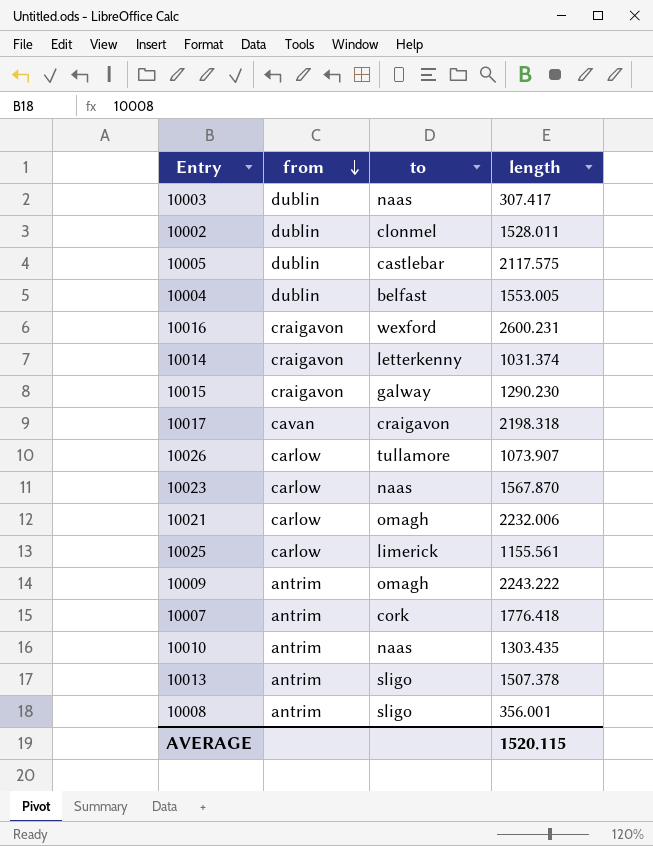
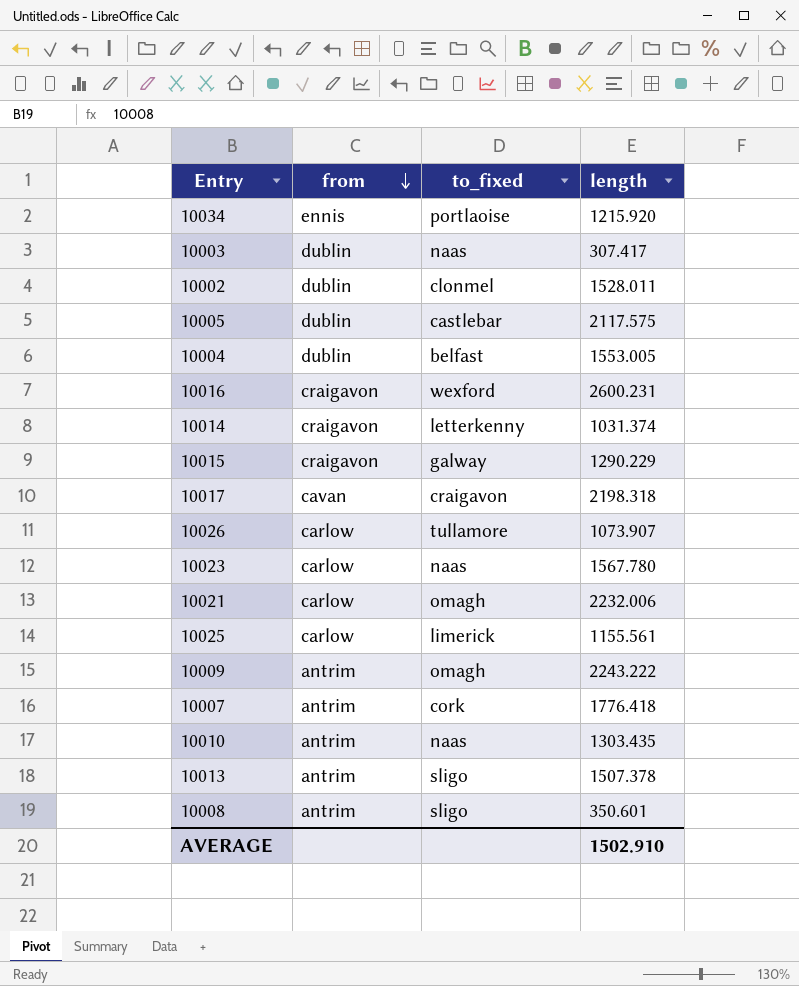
column name: to -> to_fixed
row 10034: none -> ennis | portlaoise | 1215.920
10015 | length: 1290.230 -> 1290.229
10023 | length: 1567.870 -> 1567.780
10008 | length: 356.001 -> 350.601
AVERAGE | length: 1520.115 -> 1502.910

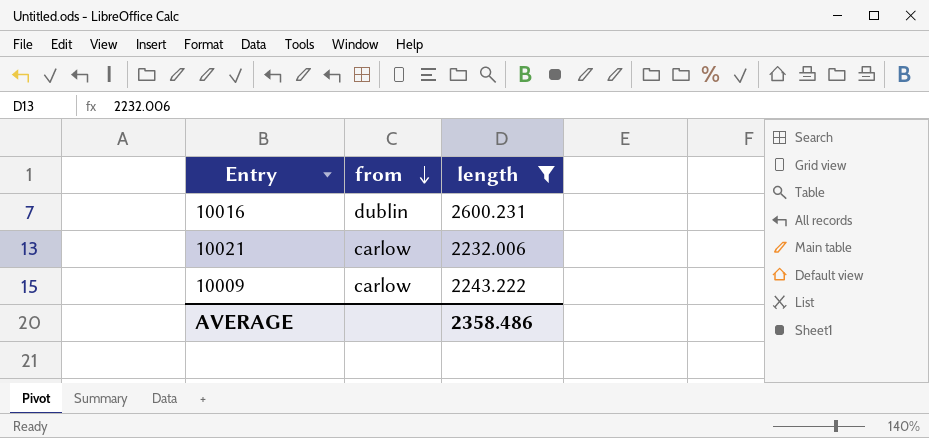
filter: none -> length >= 2232.006
column to_fixed | position: 3 -> none
10016 | from: craigavon -> dublin
10009 | from: antrim -> carlow
AVERAGE | length: 1502.910 -> 2358.486

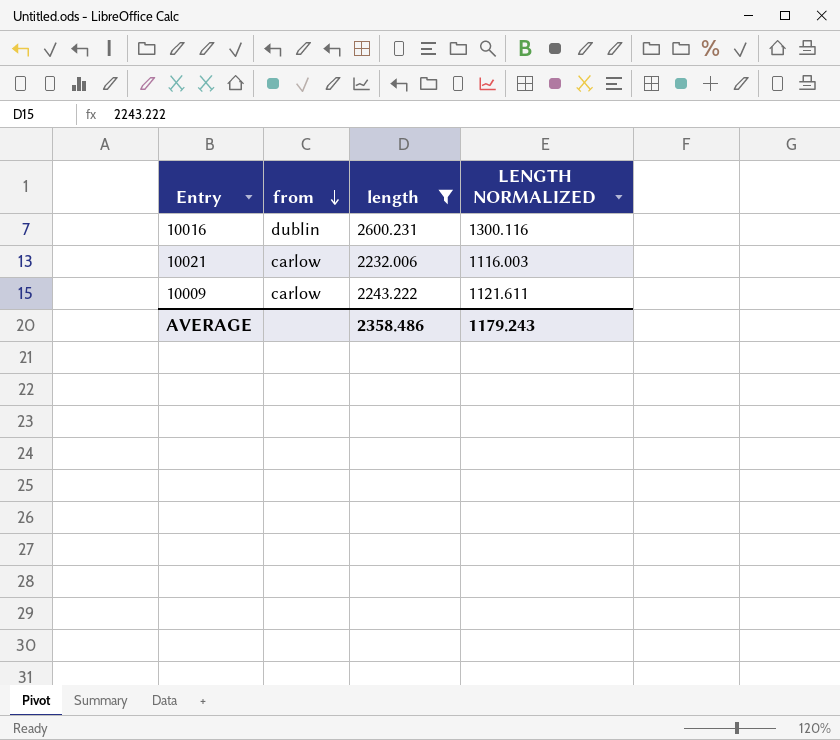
column LENGTH NORMALIZED | formula: none -> [length] * 0.5

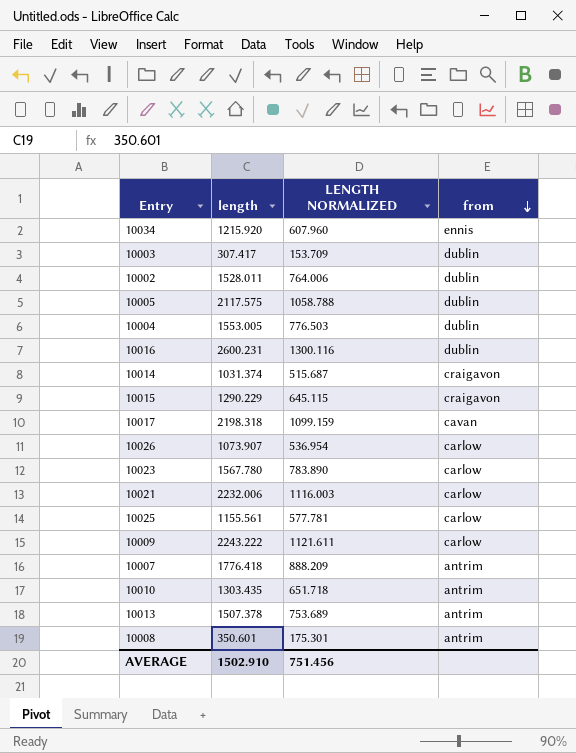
filter: length >= 2232.006 -> none
column from | position: 2 -> 4
AVERAGE | length: 2358.486 -> 1502.910
AVERAGE | LENGTH NORMALIZED: 1179.243 -> 751.456

